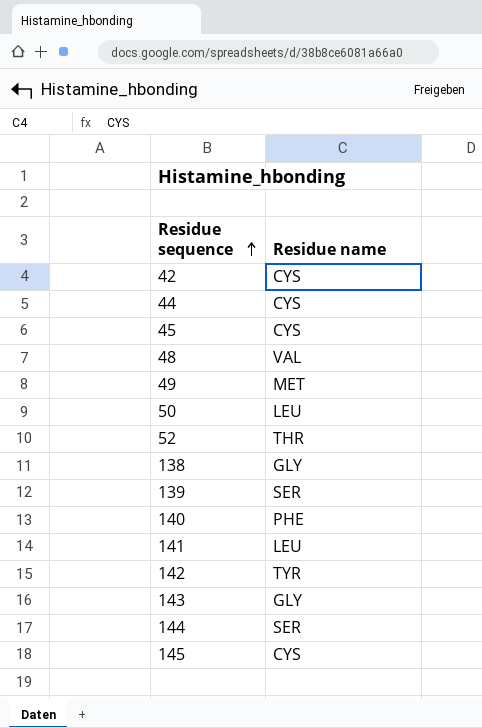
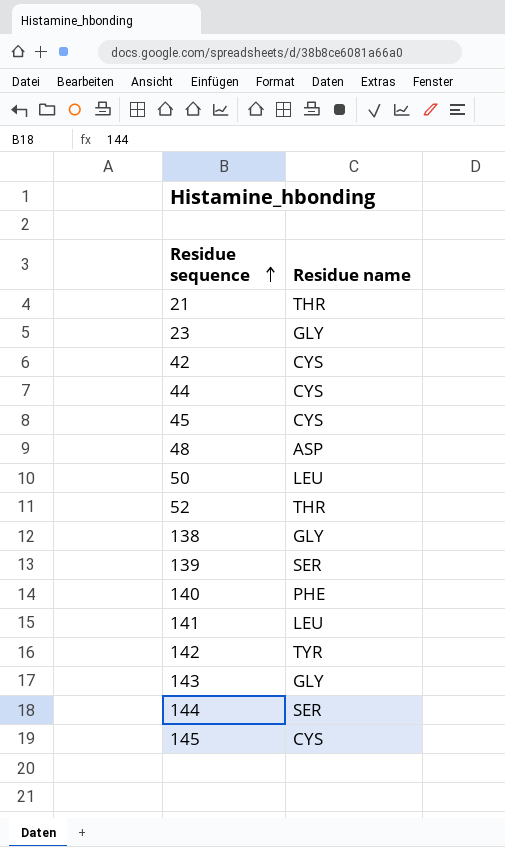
row 49: MET -> none
row 21: none -> THR
row 23: none -> GLY
48 | Residue name: VAL -> ASP

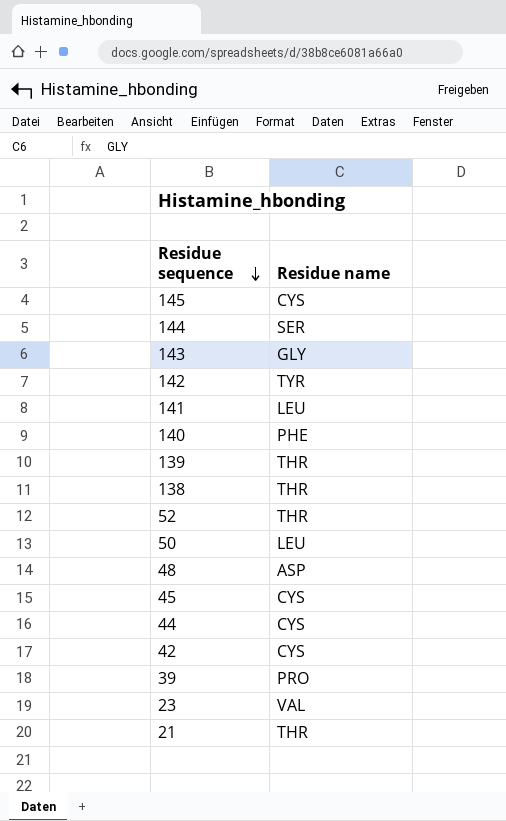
row order: Residue sequence ascending -> Residue sequence descending
139 | Residue name: SER -> THR
138 | Residue name: GLY -> THR
row 39: none -> PRO
23 | Residue name: GLY -> VAL

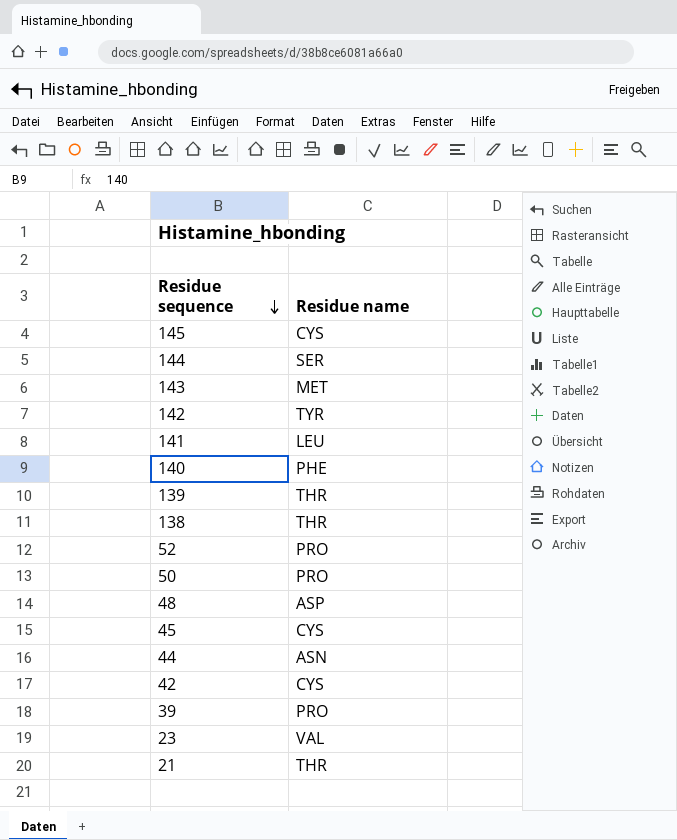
143 | Residue name: GLY -> MET
52 | Residue name: THR -> PRO
50 | Residue name: LEU -> PRO
44 | Residue name: CYS -> ASN

